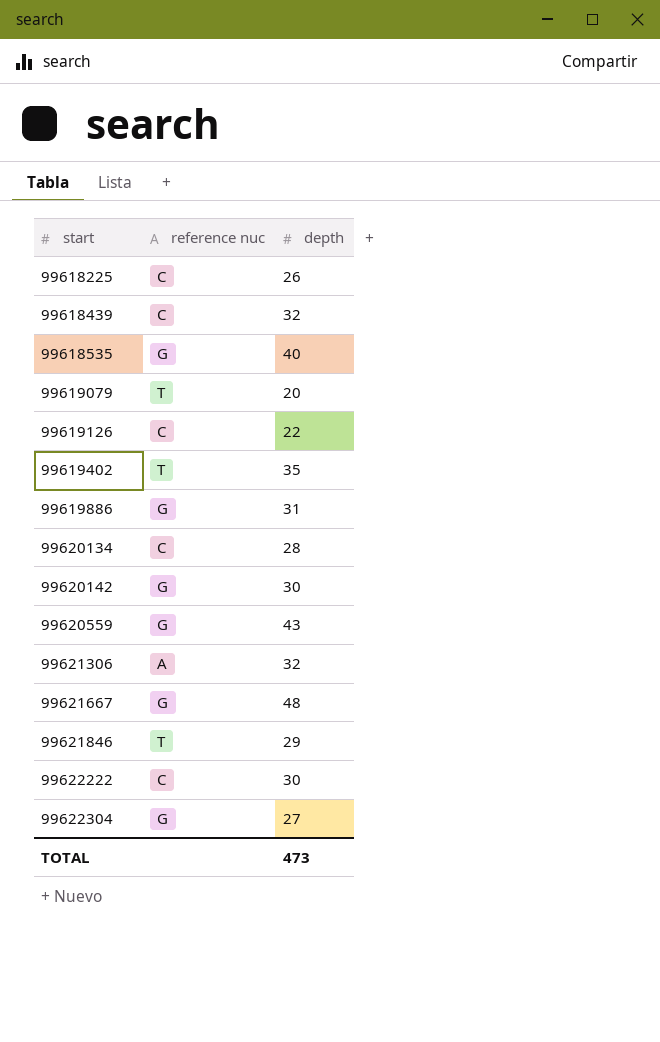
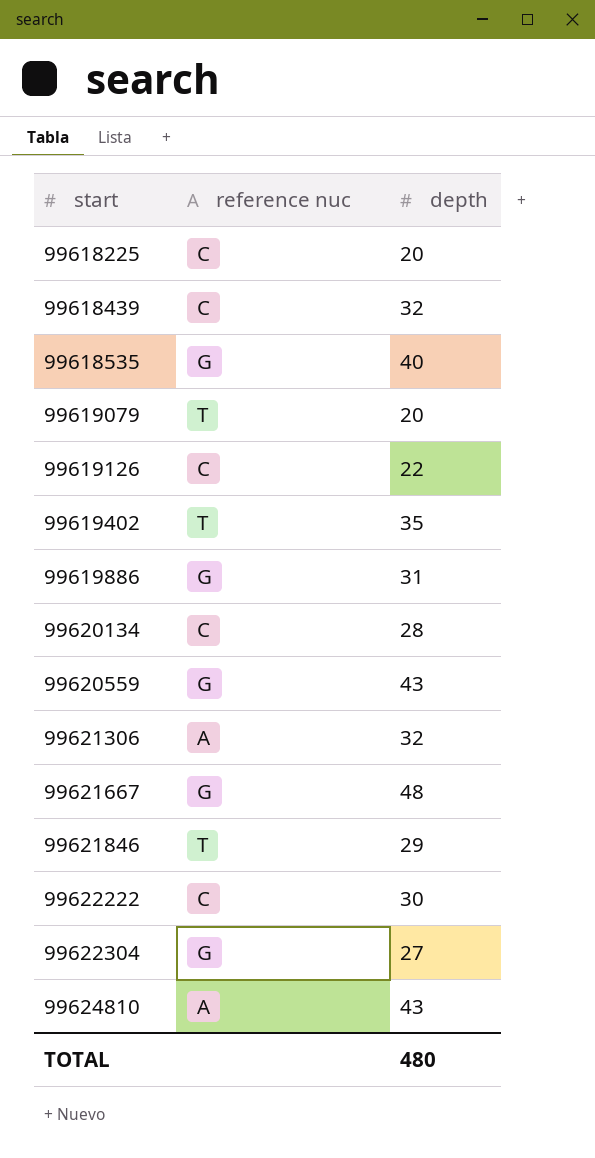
row 99620142: G | 30 -> none
99618225 | depth: 26 -> 20
row 99624810: none -> A | 43
TOTAL | depth: 473 -> 480

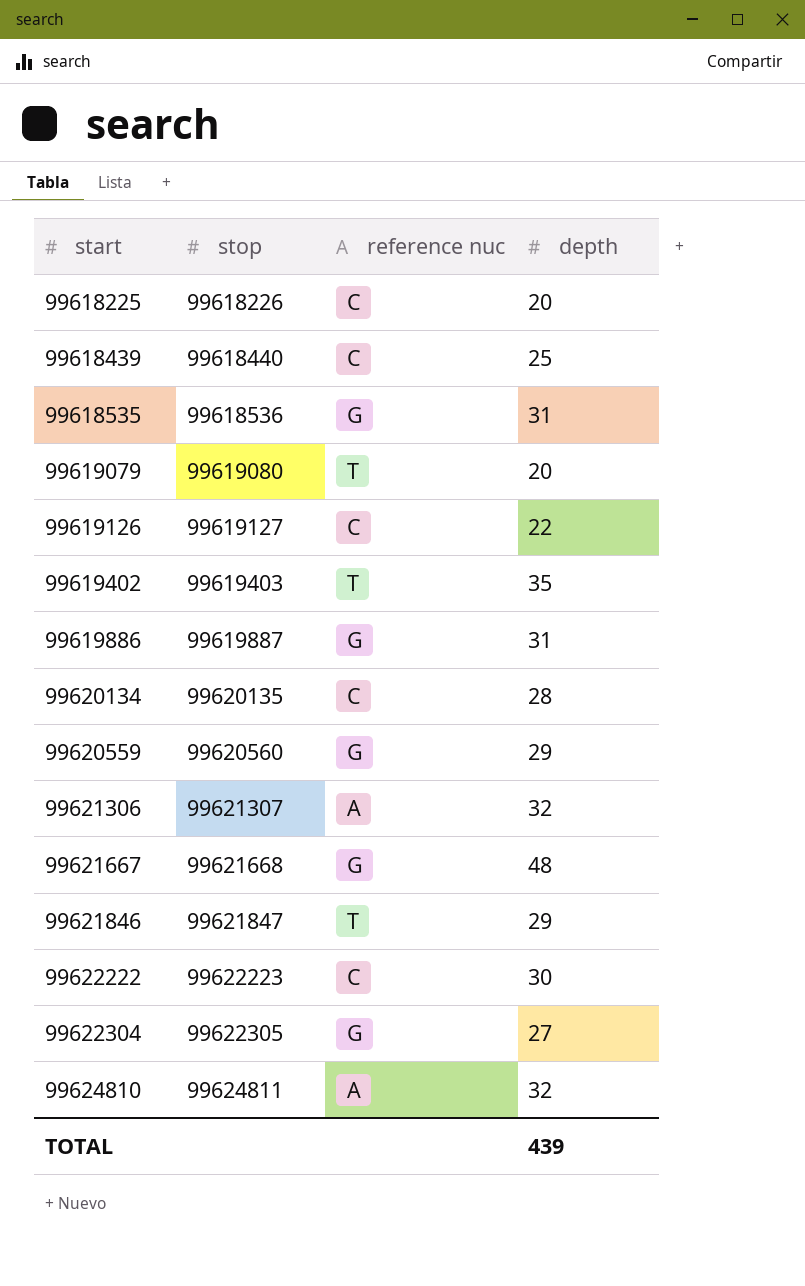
column stop | position: none -> 2
99618439 | depth: 32 -> 25
99618535 | depth: 40 -> 31
99620559 | depth: 43 -> 29
99624810 | depth: 43 -> 32
TOTAL | depth: 480 -> 439

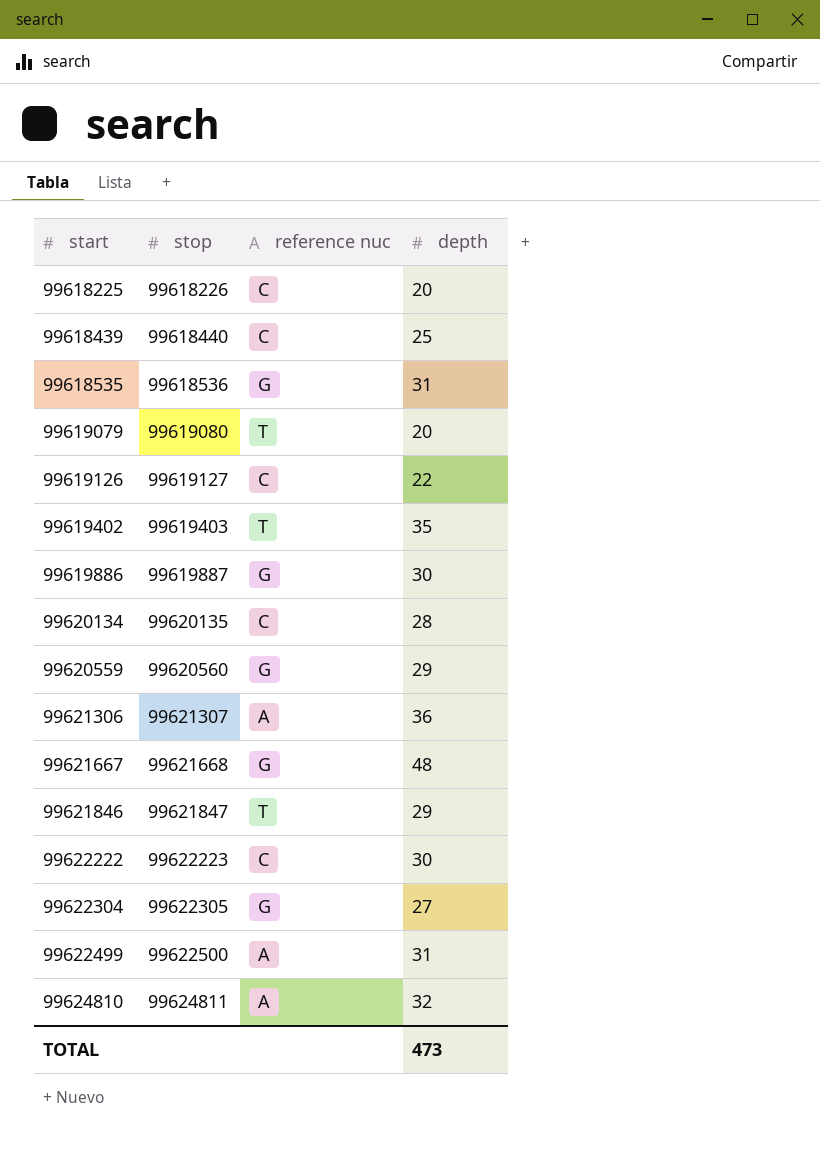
99619886 | depth: 31 -> 30
99621306 | depth: 32 -> 36
row 99622499: none -> 99622500 | A | 31
TOTAL | depth: 439 -> 473

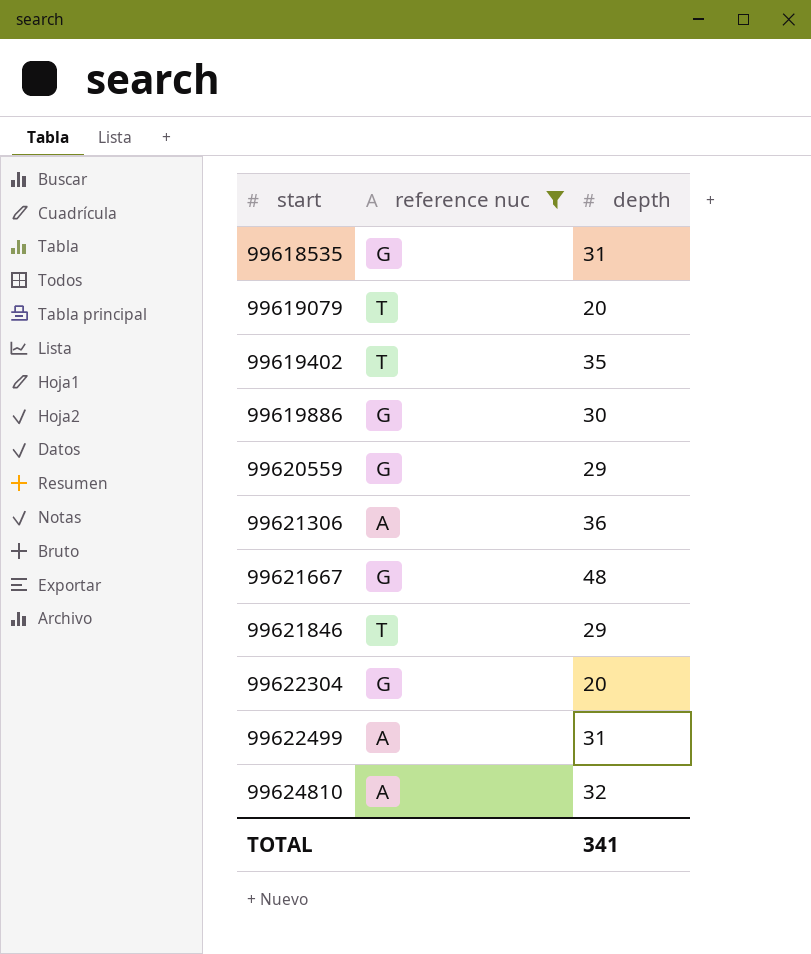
filter: none -> reference nuc != C
column stop | position: 2 -> none
99622304 | depth: 27 -> 20
TOTAL | depth: 473 -> 341

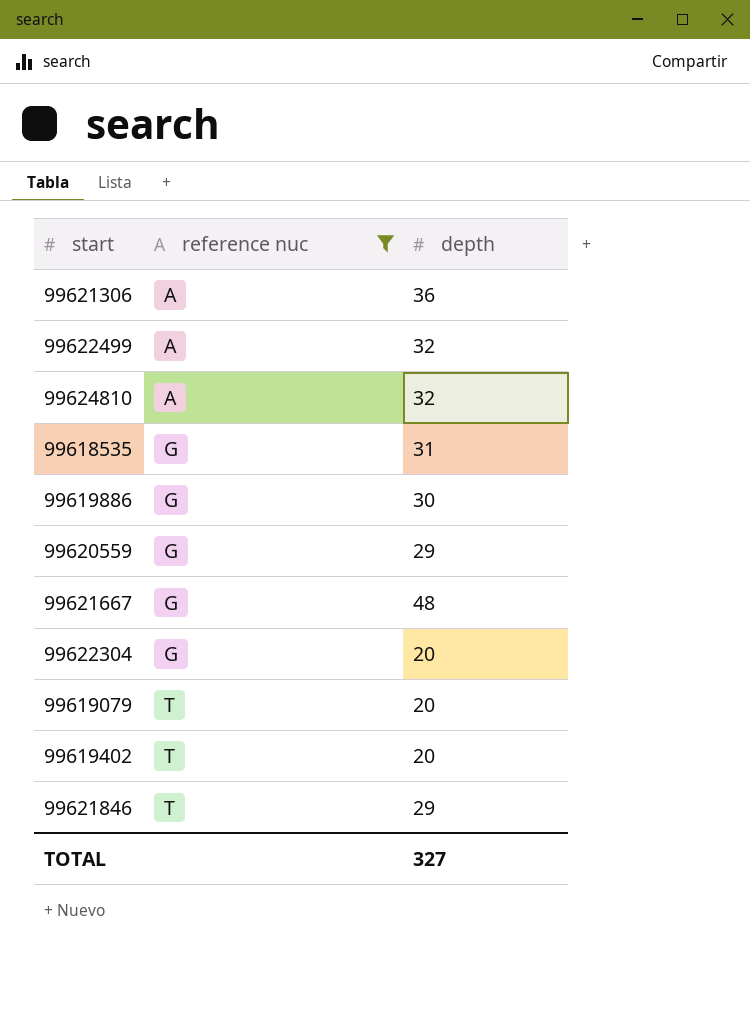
row order: start ascending -> reference nuc ascending
99622499 | depth: 31 -> 32
99619402 | depth: 35 -> 20
TOTAL | depth: 341 -> 327

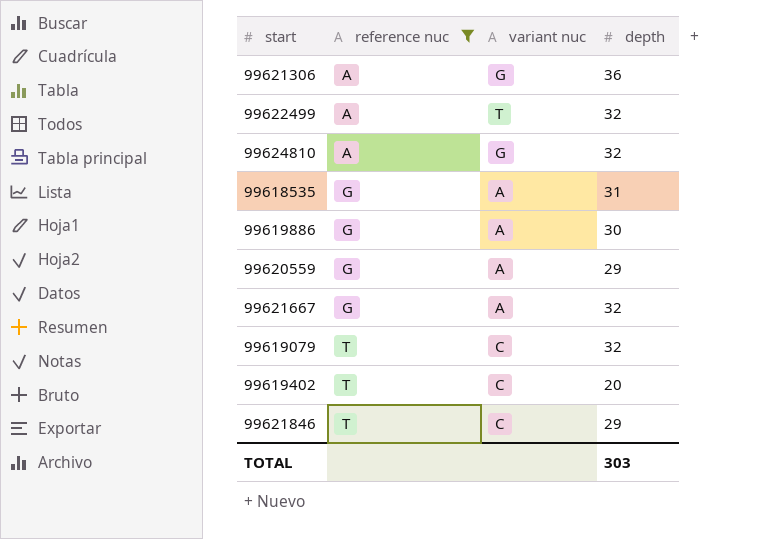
column variant nuc | position: none -> 3
row 99622304: G | 20 -> none
99621667 | depth: 48 -> 32
99619079 | depth: 20 -> 32
TOTAL | depth: 327 -> 303

